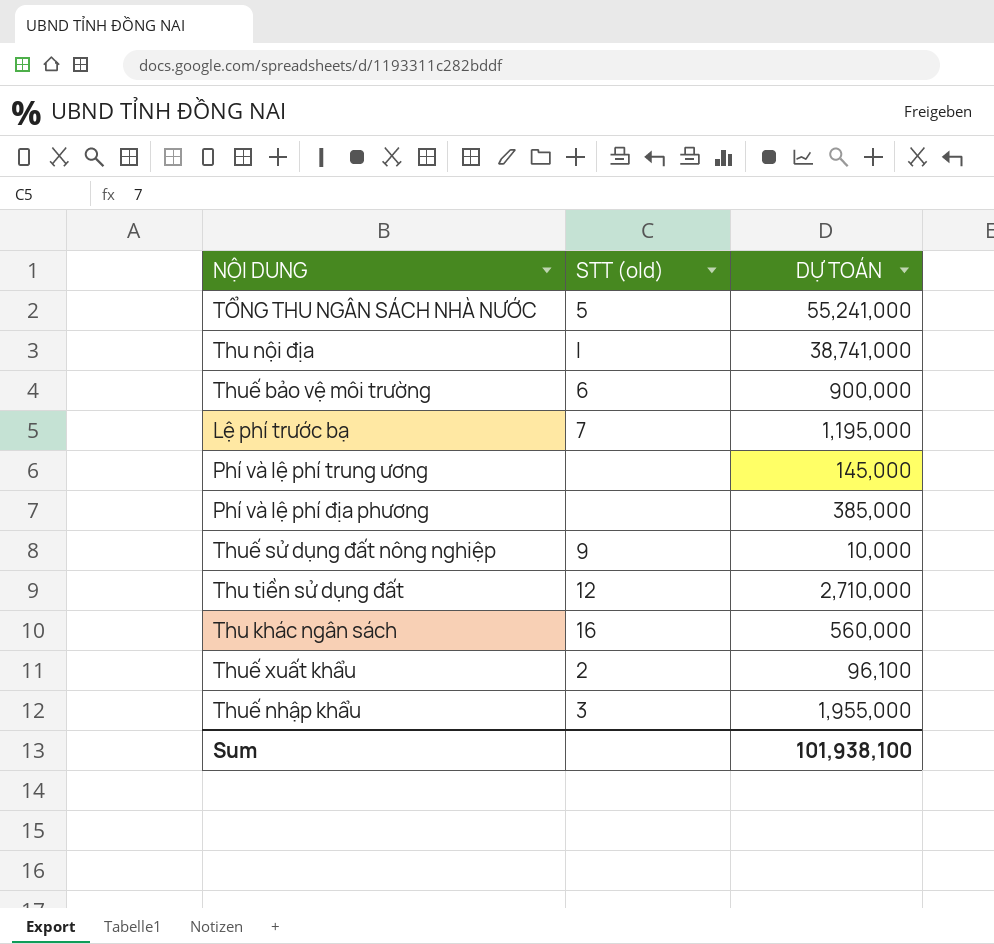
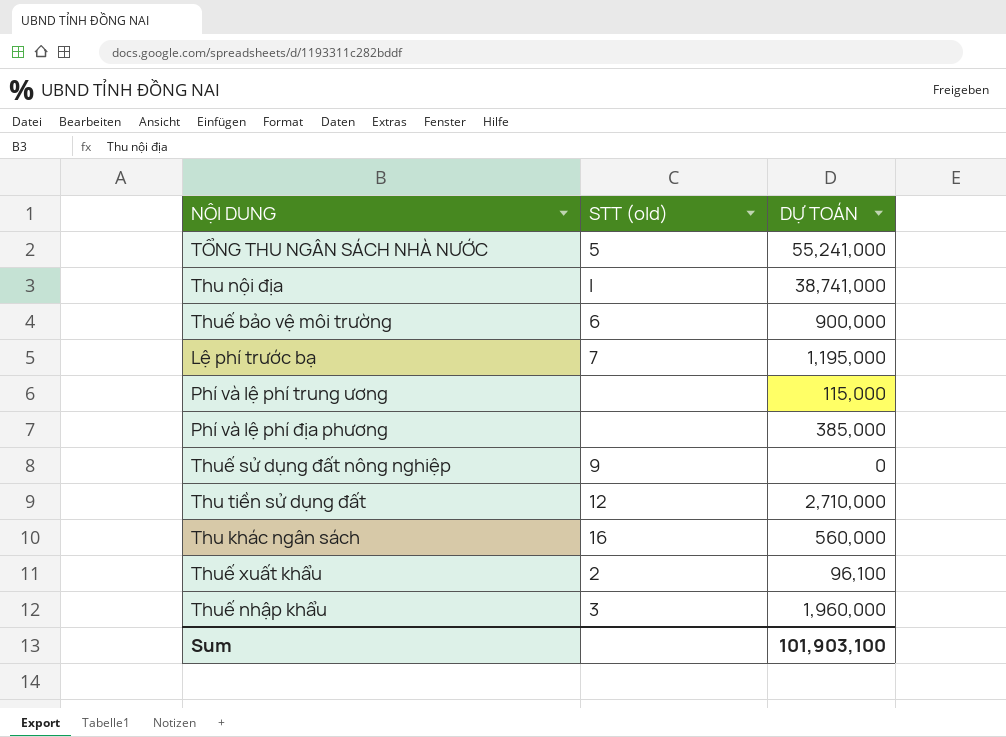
Phí và lệ phí trung ương | DỰ TOÁN: 145,000 -> 115,000
Thuế sử dụng đất nông nghiệp | DỰ TOÁN: 10,000 -> 0
Thuế nhập khẩu | DỰ TOÁN: 1,955,000 -> 1,960,000
Sum | DỰ TOÁN: 101,938,100 -> 101,903,100

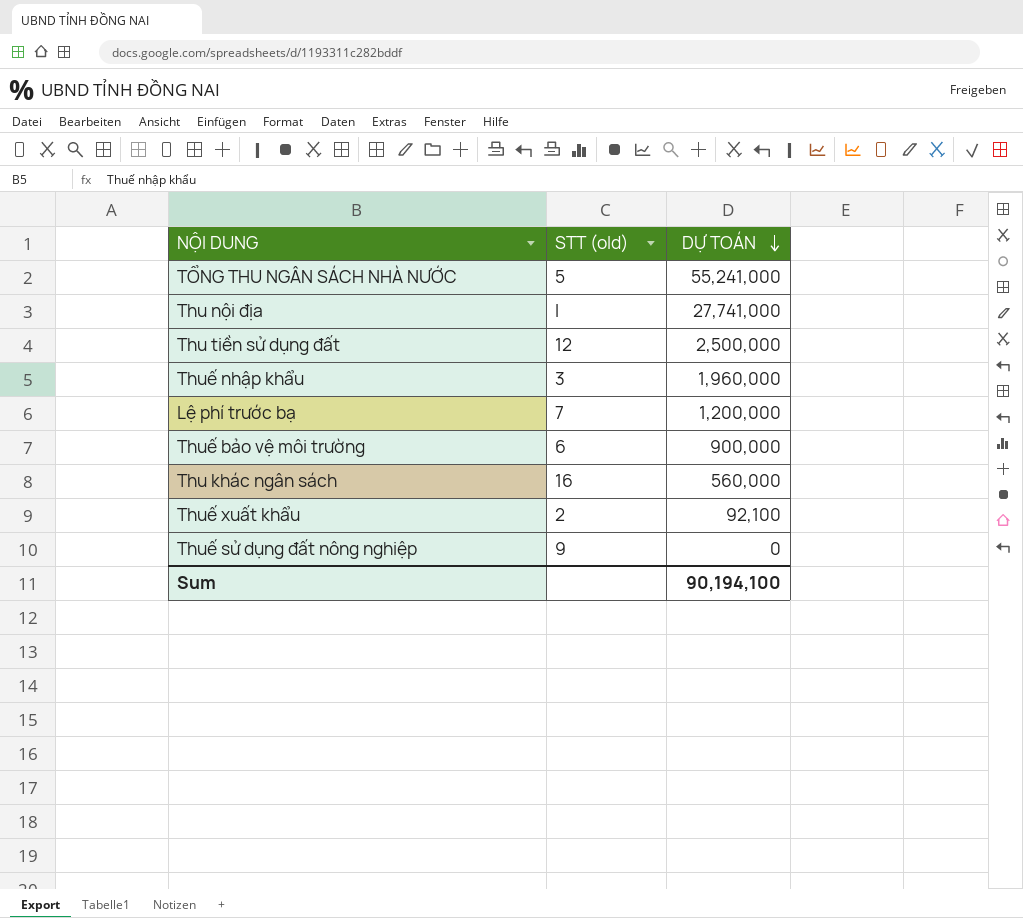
row order: none -> DỰ TOÁN descending
row Phí và lệ phí trung ương: none | 115,000 -> none
row Phí và lệ phí địa phương: none | 385,000 -> none
Thu nội địa | DỰ TOÁN: 38,741,000 -> 27,741,000
Thu tiền sử dụng đất | DỰ TOÁN: 2,710,000 -> 2,500,000
Lệ phí trước bạ | DỰ TOÁN: 1,195,000 -> 1,200,000
Thuế xuất khẩu | DỰ TOÁN: 96,100 -> 92,100
Sum | DỰ TOÁN: 101,903,100 -> 90,194,100

